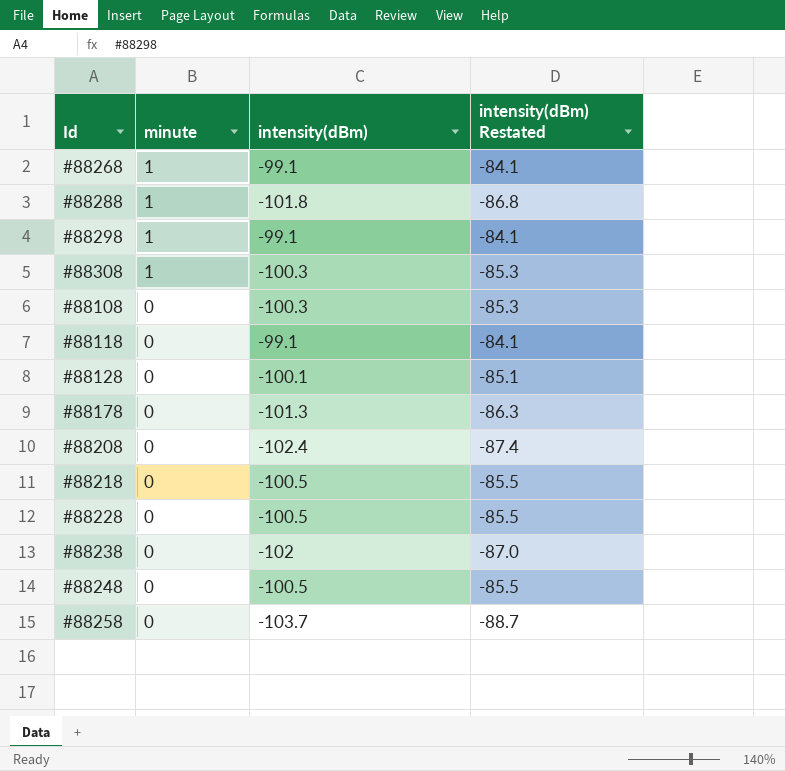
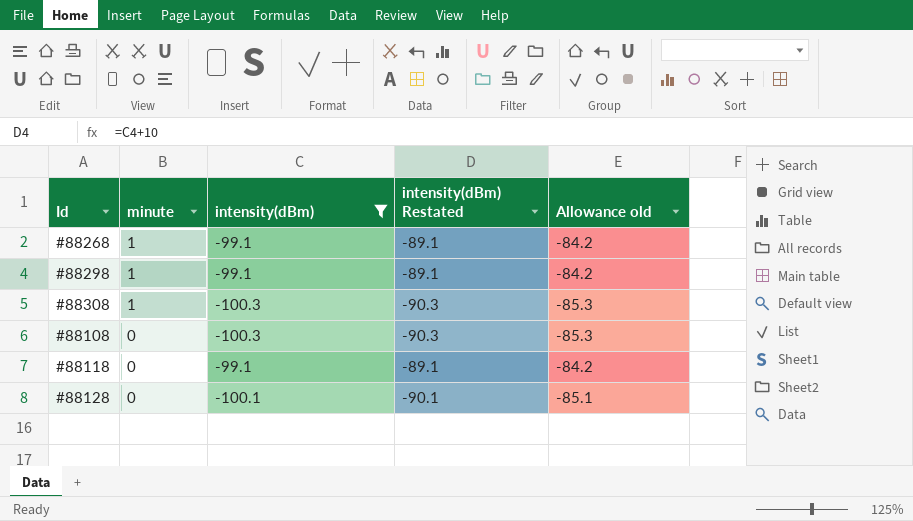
filter: none -> intensity(dBm) >= -100.3
column intensity(dBm) Restated | formula: [intensity(dBm)] + 15 -> [intensity(dBm)] + 10
column Allowance old | formula: none -> [intensity(dBm)] * 0.85

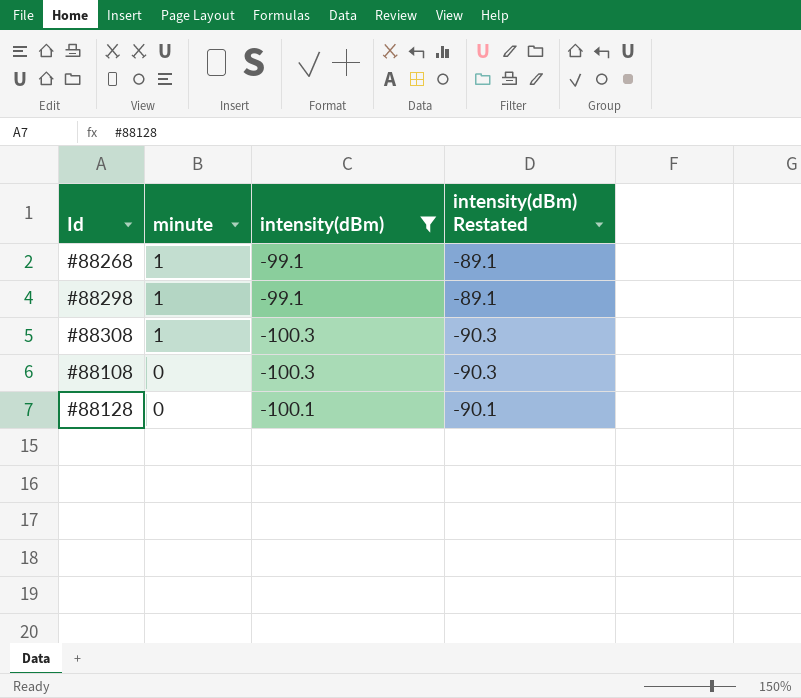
column Allowance old | formula: [intensity(dBm)] * 0.85 -> none
row #88118: 0 | -99.1 | -89.1 | -84.2 -> none

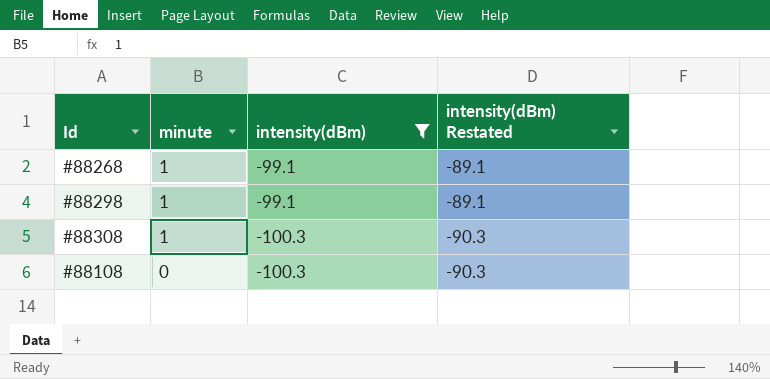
row #88128: 0 | -100.1 | -90.1 -> none

